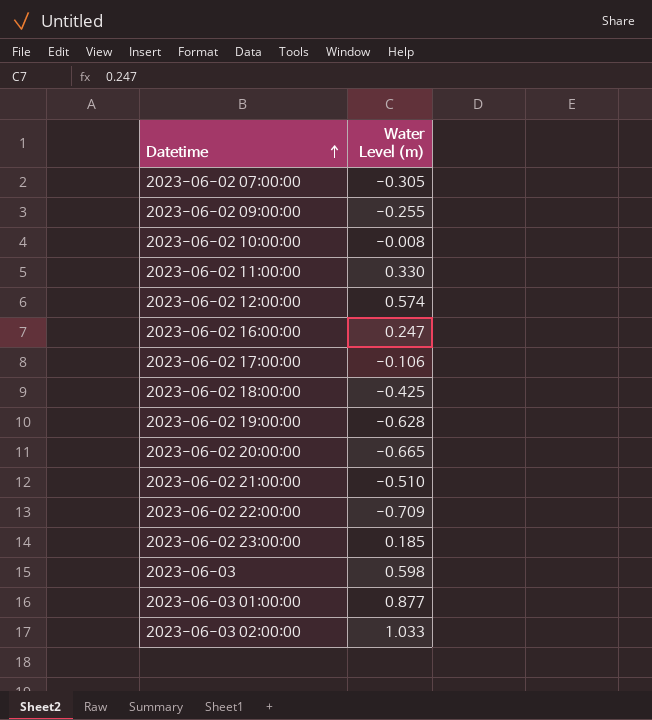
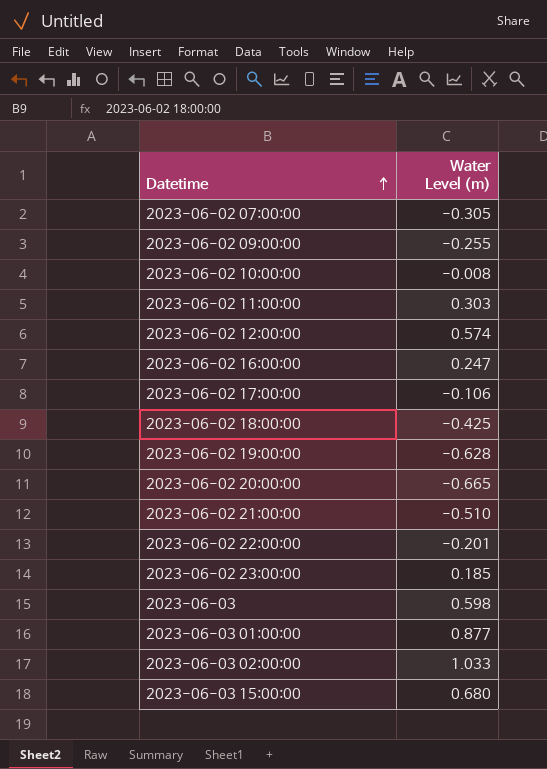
2023-06-02 11:00:00 | Water Level (m): 0.330 -> 0.303
2023-06-02 22:00:00 | Water Level (m): -0.709 -> -0.201
row 2023-06-03 15:00:00: none -> 0.680

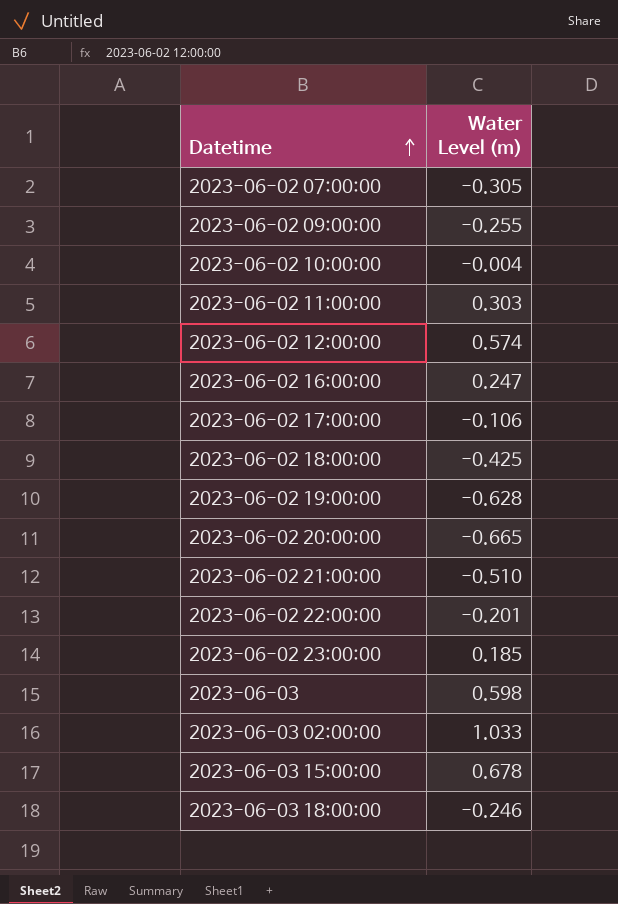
row 2023-06-03 01:00:00: 0.877 -> none
2023-06-02 10:00:00 | Water Level (m): -0.008 -> -0.004
2023-06-03 15:00:00 | Water Level (m): 0.680 -> 0.678
row 2023-06-03 18:00:00: none -> -0.246

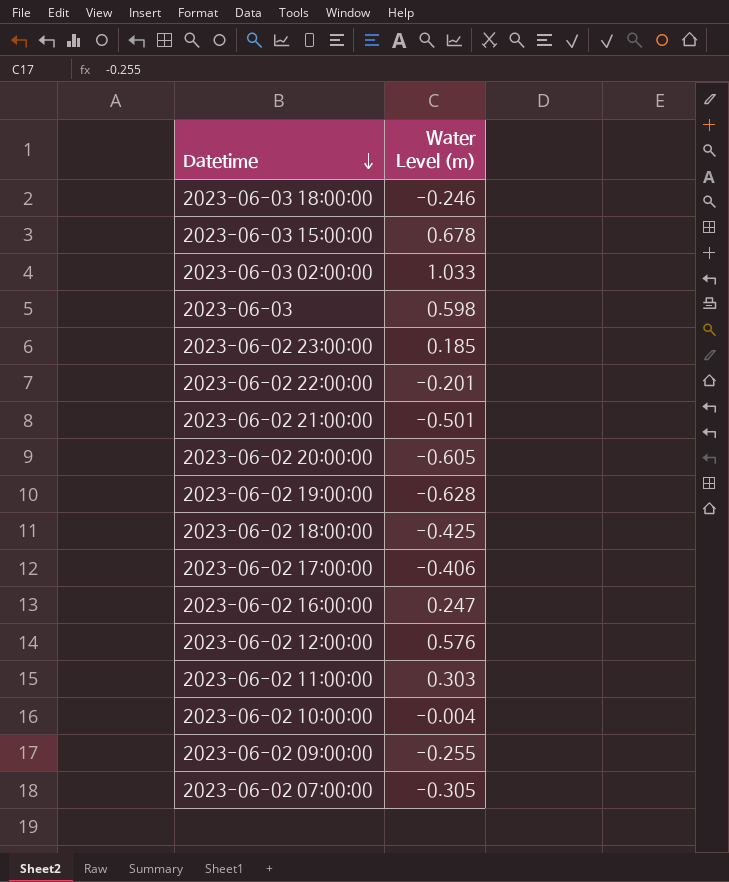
row order: Datetime ascending -> Datetime descending
2023-06-02 21:00:00 | Water Level (m): -0.510 -> -0.501
2023-06-02 20:00:00 | Water Level (m): -0.665 -> -0.605
2023-06-02 17:00:00 | Water Level (m): -0.106 -> -0.406
2023-06-02 12:00:00 | Water Level (m): 0.574 -> 0.576

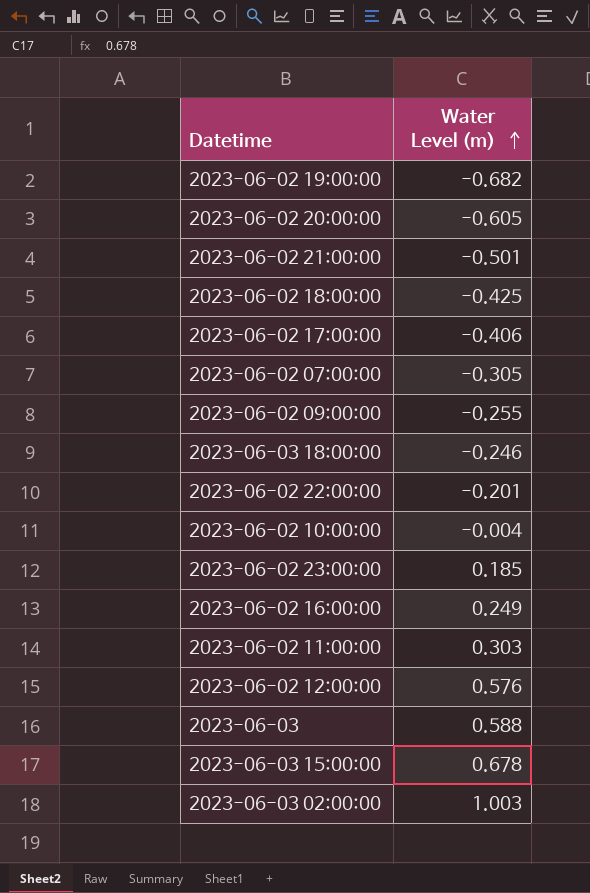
row order: Datetime descending -> Water Level (m) ascending
2023-06-02 19:00:00 | Water Level (m): -0.628 -> -0.682
2023-06-02 16:00:00 | Water Level (m): 0.247 -> 0.249
2023-06-03 | Water Level (m): 0.598 -> 0.588
2023-06-03 02:00:00 | Water Level (m): 1.033 -> 1.003

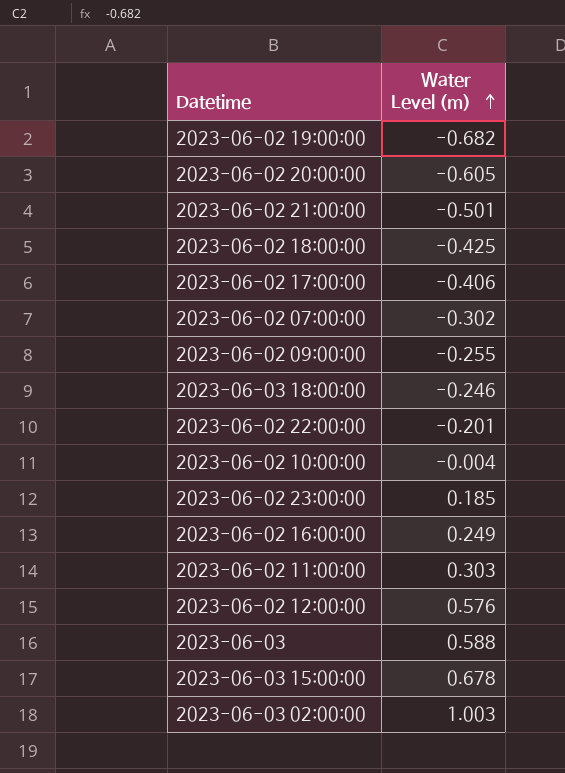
2023-06-02 07:00:00 | Water Level (m): -0.305 -> -0.302

